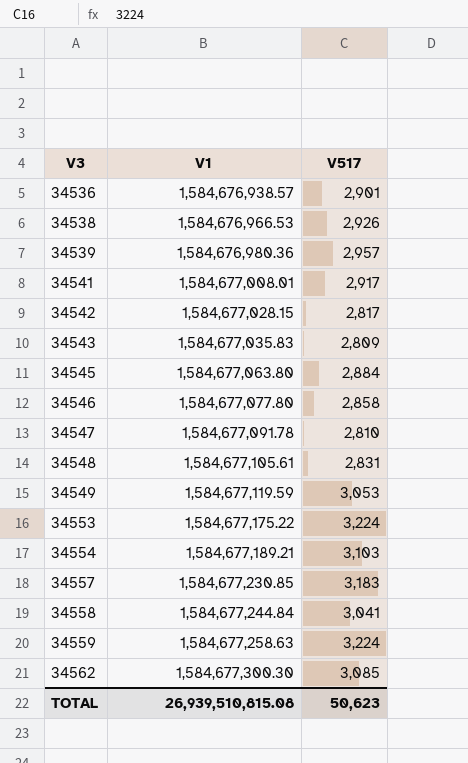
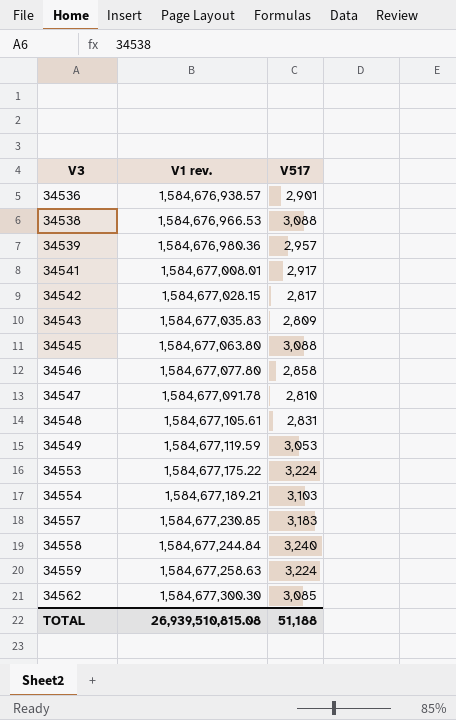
column name: V1 -> V1 rev.
34538 | V517: 2,926 -> 3,088
34545 | V517: 2,884 -> 3,088
34558 | V517: 3,041 -> 3,240
TOTAL | V517: 50,623 -> 51,188

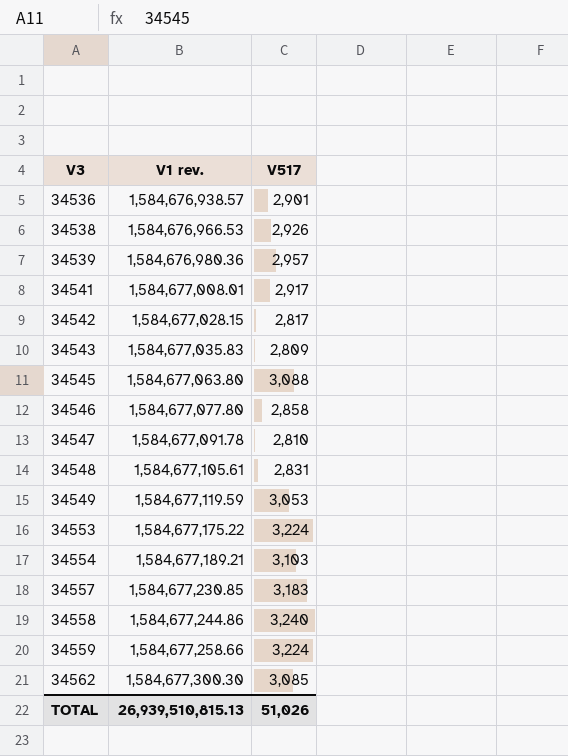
34538 | V517: 3,088 -> 2,926
34558 | V1 rev.: 1,584,677,244.84 -> 1,584,677,244.86
34559 | V1 rev.: 1,584,677,258.63 -> 1,584,677,258.66
TOTAL | V1 rev.: 26,939,510,815.08 -> 26,939,510,815.13
TOTAL | V517: 51,188 -> 51,026

